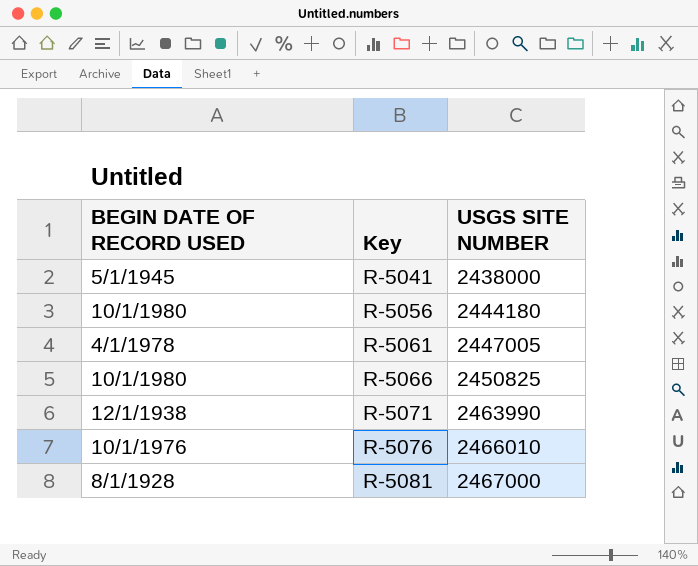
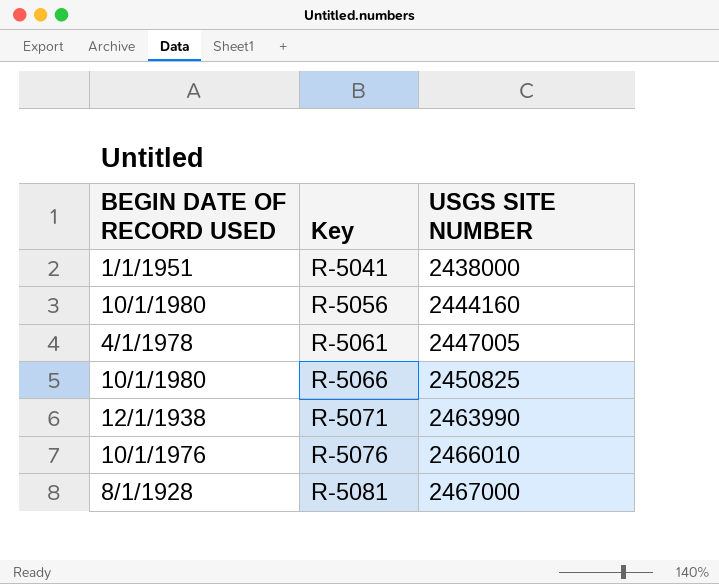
R-5041 | BEGIN DATE OF RECORD USED: 5/1/1945 -> 1/1/1951
R-5056 | USGS SITE NUMBER: 2444180 -> 2444160

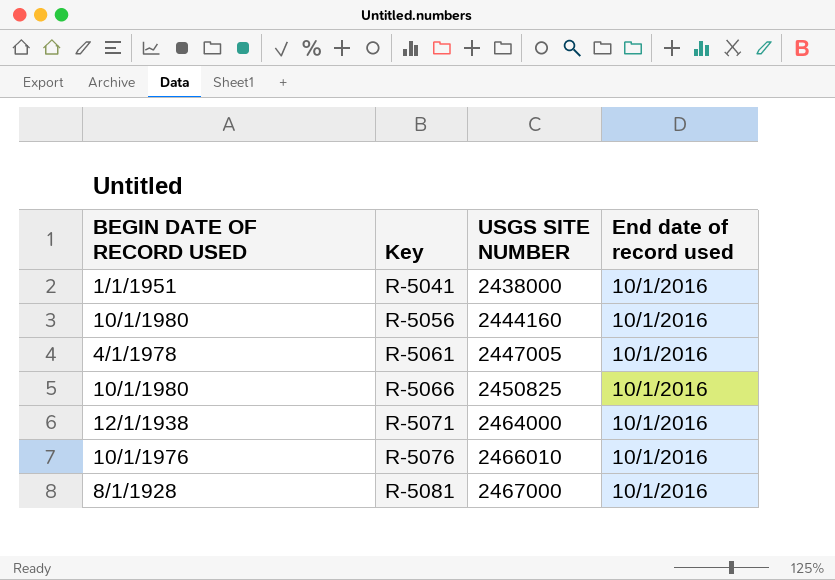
column End date of record used | position: none -> 4
R-5071 | USGS SITE NUMBER: 2463990 -> 2464000

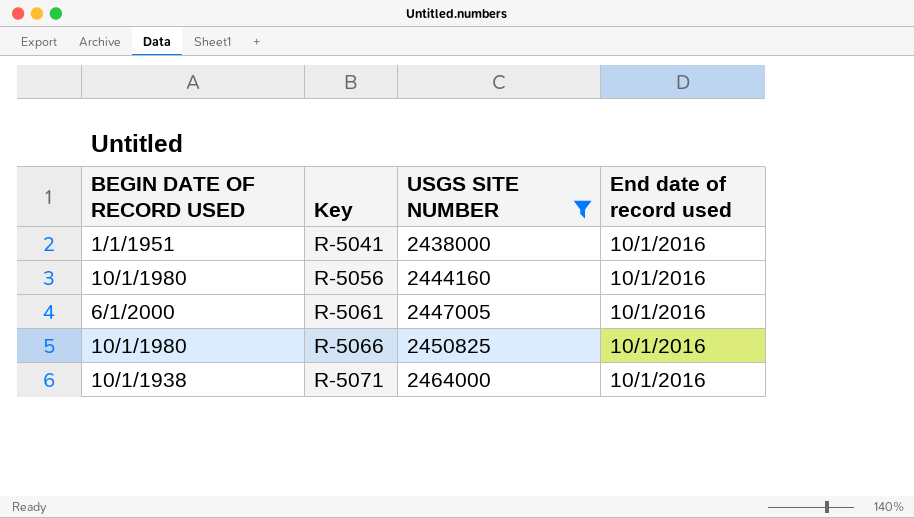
filter: none -> USGS SITE NUMBER <= 2464000
R-5061 | BEGIN DATE OF RECORD USED: 4/1/1978 -> 6/1/2000
R-5071 | BEGIN DATE OF RECORD USED: 12/1/1938 -> 10/1/1938

